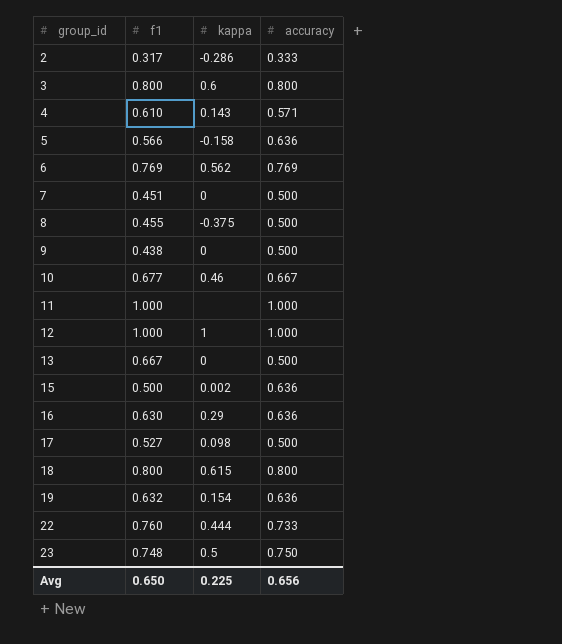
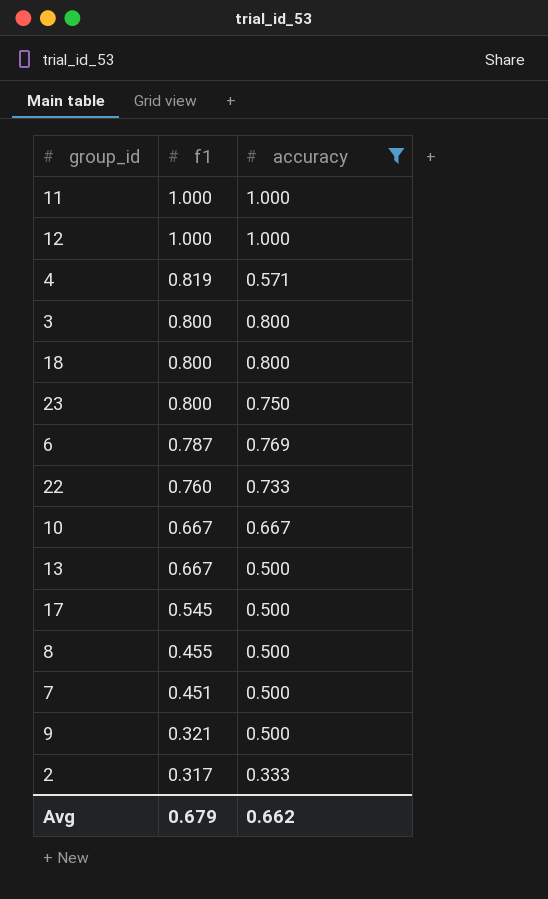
filter: none -> accuracy != 0.636
row order: group_id ascending -> f1 descending
column kappa | position: 3 -> none
4 | f1: 0.610 -> 0.819
23 | f1: 0.748 -> 0.800
6 | f1: 0.769 -> 0.787
10 | f1: 0.677 -> 0.667
17 | f1: 0.527 -> 0.545
9 | f1: 0.438 -> 0.321
Avg | f1: 0.650 -> 0.679
Avg | accuracy: 0.656 -> 0.662

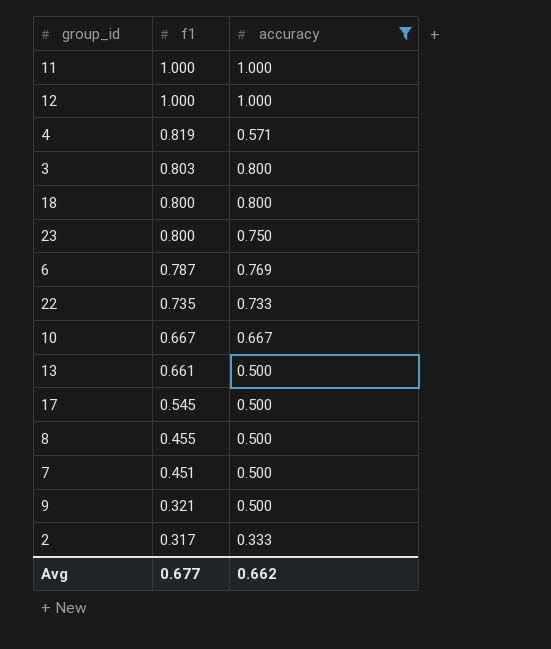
3 | f1: 0.800 -> 0.803
22 | f1: 0.760 -> 0.735
13 | f1: 0.667 -> 0.661
Avg | f1: 0.679 -> 0.677

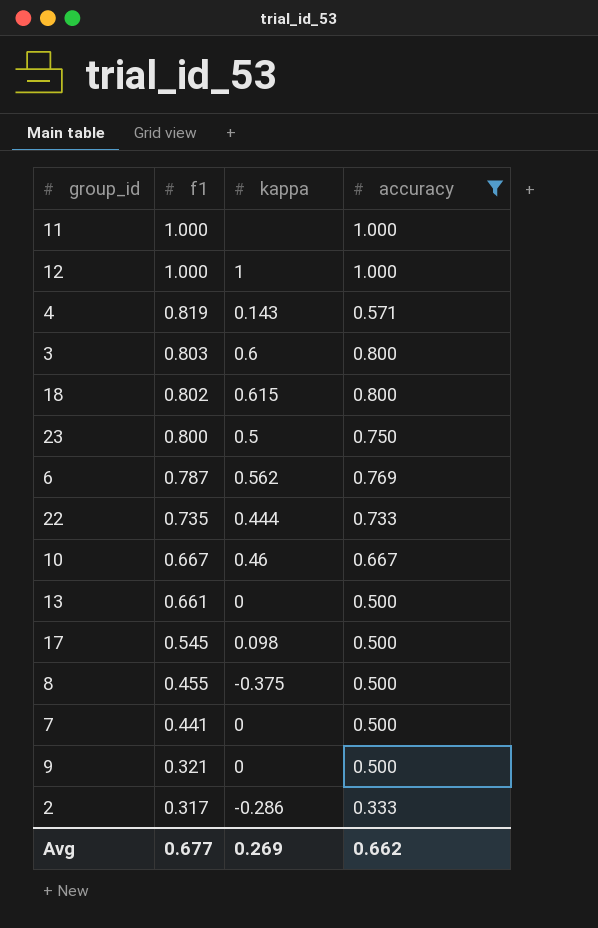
column kappa | position: none -> 3
18 | f1: 0.800 -> 0.802
7 | f1: 0.451 -> 0.441

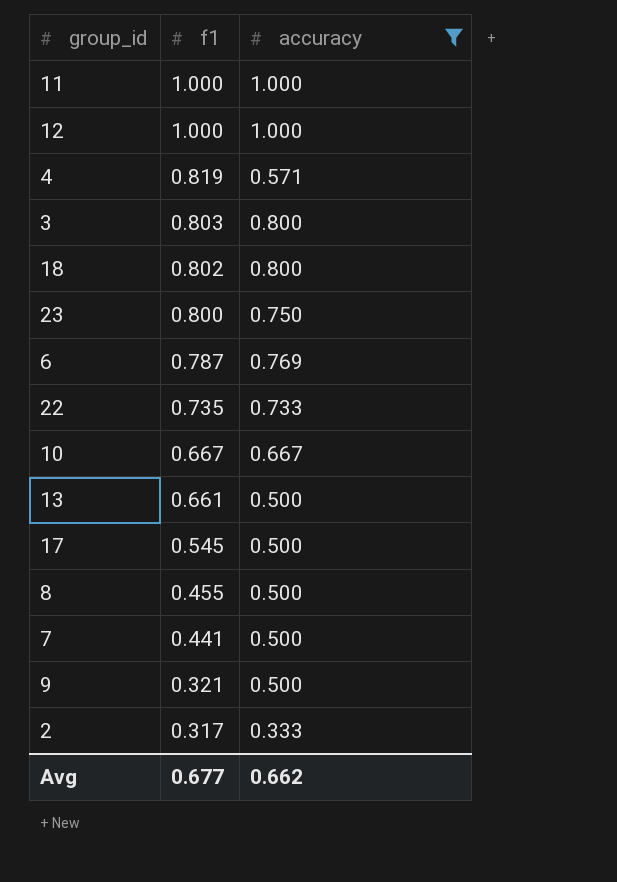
column kappa | position: 3 -> none

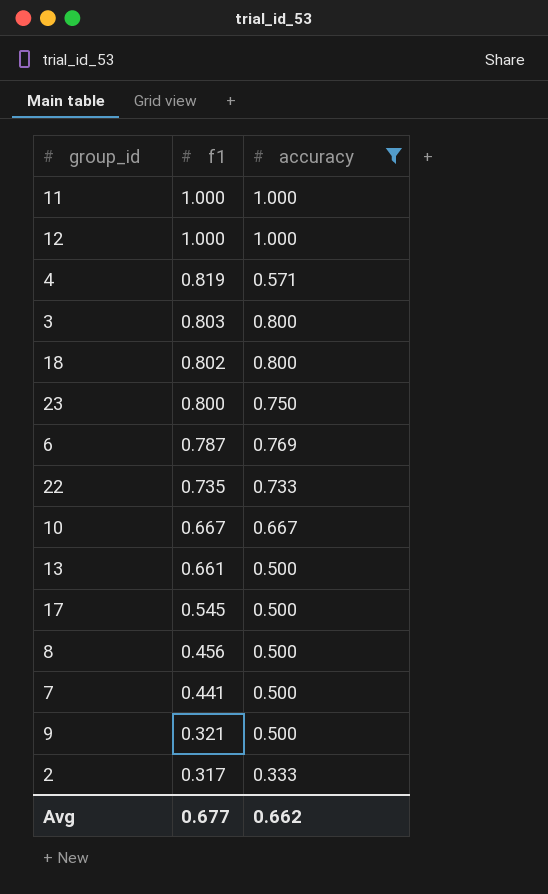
8 | f1: 0.455 -> 0.456

